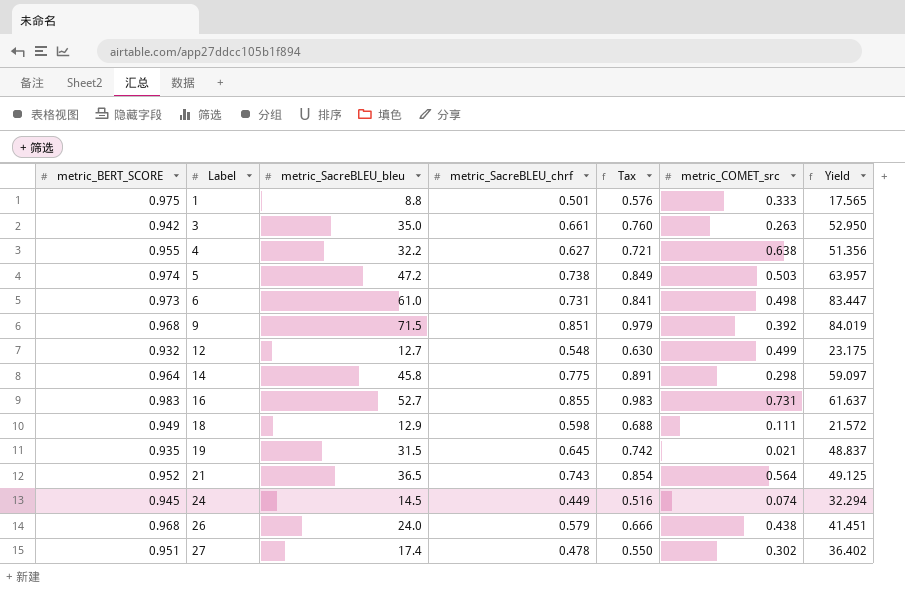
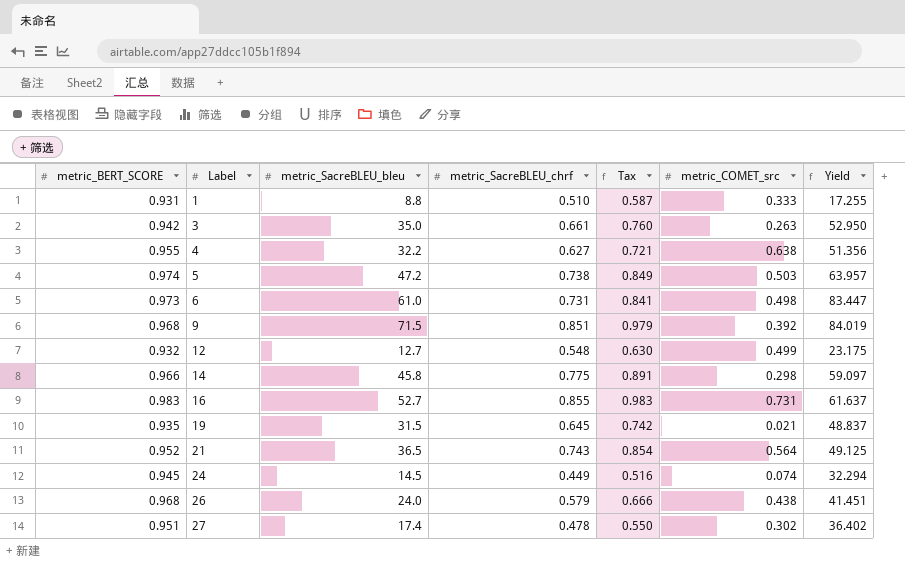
row 18: 0.949 | 12.9 | 0.598 | 0.688 | 0.111 | 21.572 -> none
1 | metric_BERT_SCORE: 0.975 -> 0.931
1 | metric_SacreBLEU_chrf: 0.501 -> 0.510
1 | Tax: 0.576 -> 0.587
1 | Yield: 17.565 -> 17.255
14 | metric_BERT_SCORE: 0.964 -> 0.966

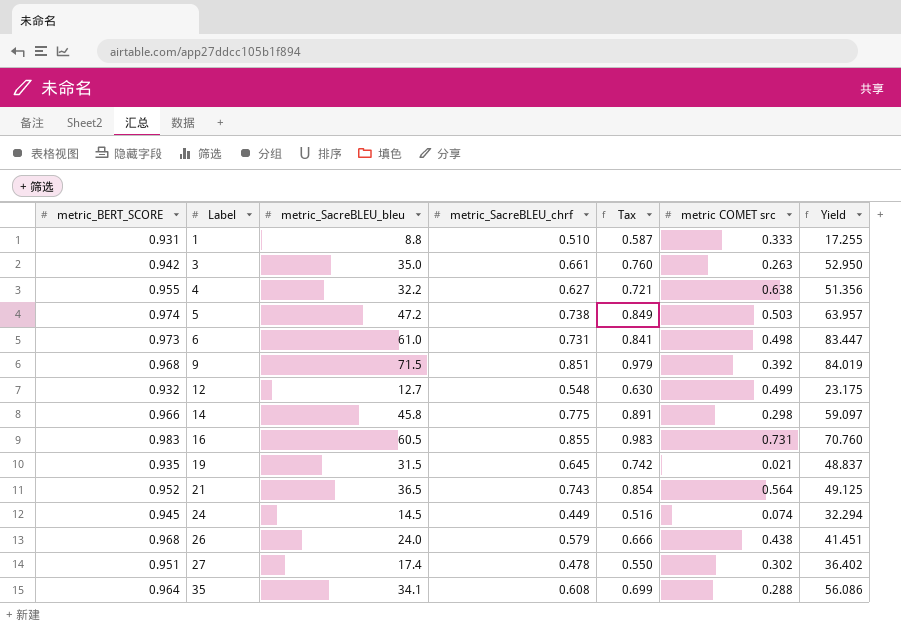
column name: metric_COMET_src -> metric COMET src
16 | metric_SacreBLEU_bleu: 52.7 -> 60.5
16 | Yield: 61.637 -> 70.760
row 35: none -> 0.964 | 34.1 | 0.608 | 0.699 | 0.288 | 56.086

